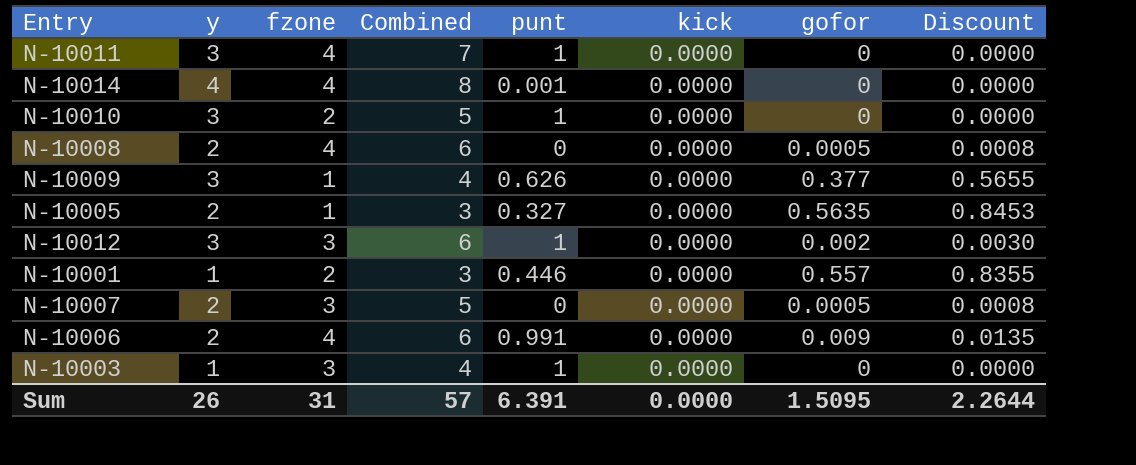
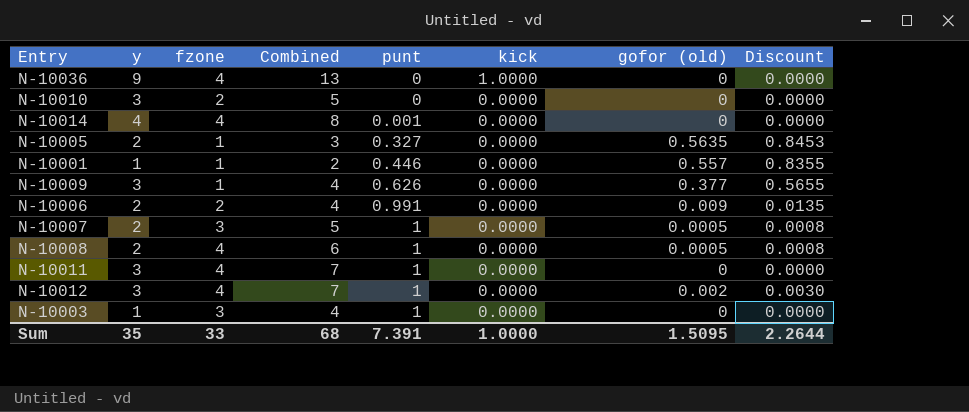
row order: none -> punt ascending
column name: gofor -> gofor (old)
row N-10036: none -> 9 | 4 | 13 | 0 | 1.0000 | 0 | 0.0000
N-10010 | punt: 1 -> 0
N-10001 | fzone: 2 -> 1
N-10001 | Combined: 3 -> 2
N-10006 | fzone: 4 -> 2
N-10006 | Combined: 6 -> 4
N-10007 | punt: 0 -> 1
N-10008 | punt: 0 -> 1
N-10012 | fzone: 3 -> 4
N-10012 | Combined: 6 -> 7
Sum | y: 26 -> 35
Sum | fzone: 31 -> 33
Sum | Combined: 57 -> 68
Sum | punt: 6.391 -> 7.391
Sum | kick: 0.0000 -> 1.0000

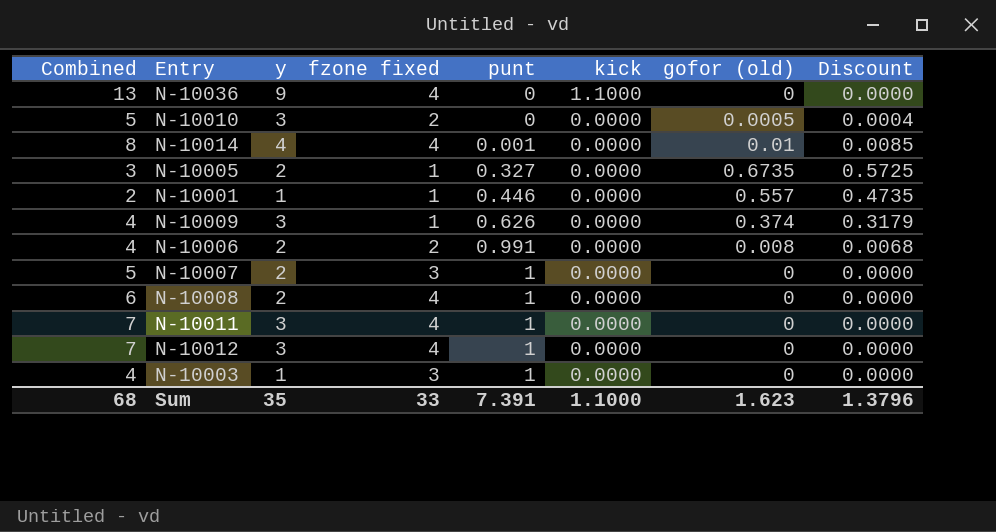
column Combined | position: 4 -> 1
column name: fzone -> fzone fixed
column Discount | formula: [gofor (old)] * 1.5 -> [gofor (old)] * 0.85
N-10036 | kick: 1.0000 -> 1.1000
N-10010 | gofor (old): 0 -> 0.0005
N-10014 | gofor (old): 0 -> 0.01
N-10005 | gofor (old): 0.5635 -> 0.6735
N-10009 | gofor (old): 0.377 -> 0.374
N-10006 | gofor (old): 0.009 -> 0.008
N-10007 | gofor (old): 0.0005 -> 0
N-10008 | gofor (old): 0.0005 -> 0
N-10012 | gofor (old): 0.002 -> 0
Sum | kick: 1.0000 -> 1.1000
Sum | gofor (old): 1.5095 -> 1.623
Sum | Discount: 2.2644 -> 1.3796

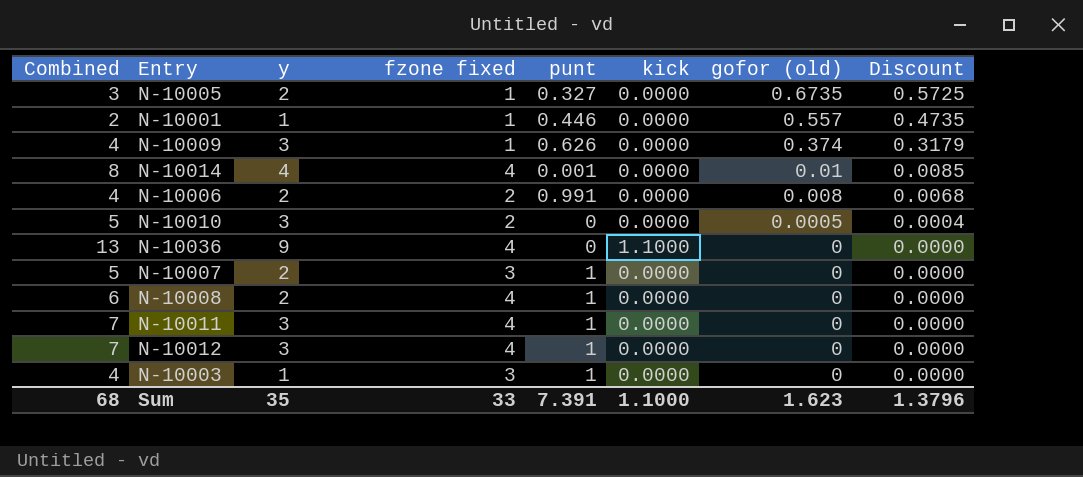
row order: punt ascending -> gofor (old) descending

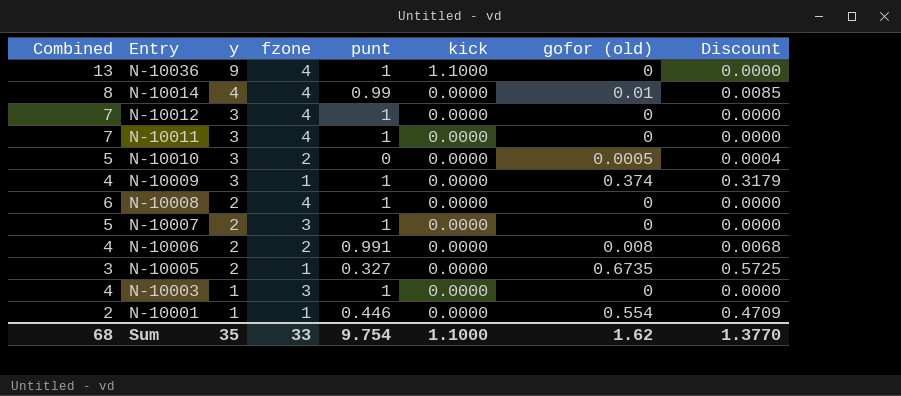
row order: gofor (old) descending -> Entry descending
column name: fzone fixed -> fzone
N-10036 | punt: 0 -> 1
N-10014 | punt: 0.001 -> 0.99
N-10009 | punt: 0.626 -> 1
N-10001 | gofor (old): 0.557 -> 0.554
N-10001 | Discount: 0.4735 -> 0.4709
Sum | punt: 7.391 -> 9.754
Sum | gofor (old): 1.623 -> 1.62
Sum | Discount: 1.3796 -> 1.3770

